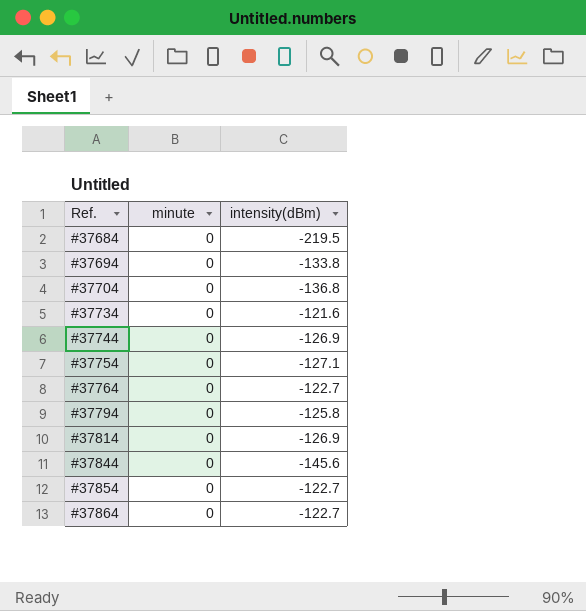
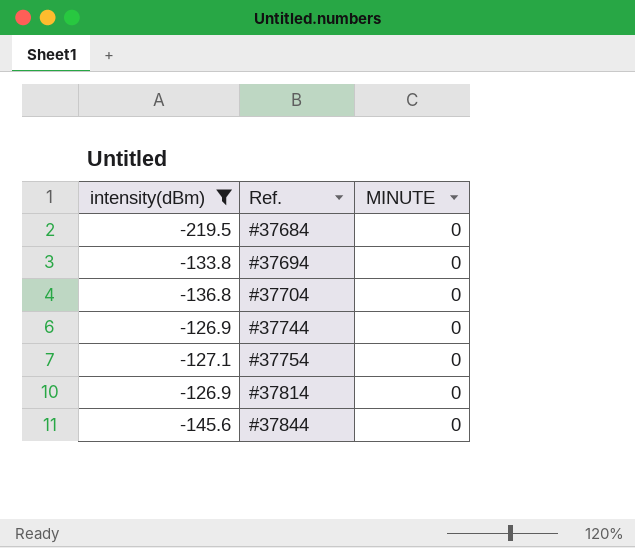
filter: none -> intensity(dBm) <= -126.9
column intensity(dBm) | position: 3 -> 1
column name: minute -> MINUTE

